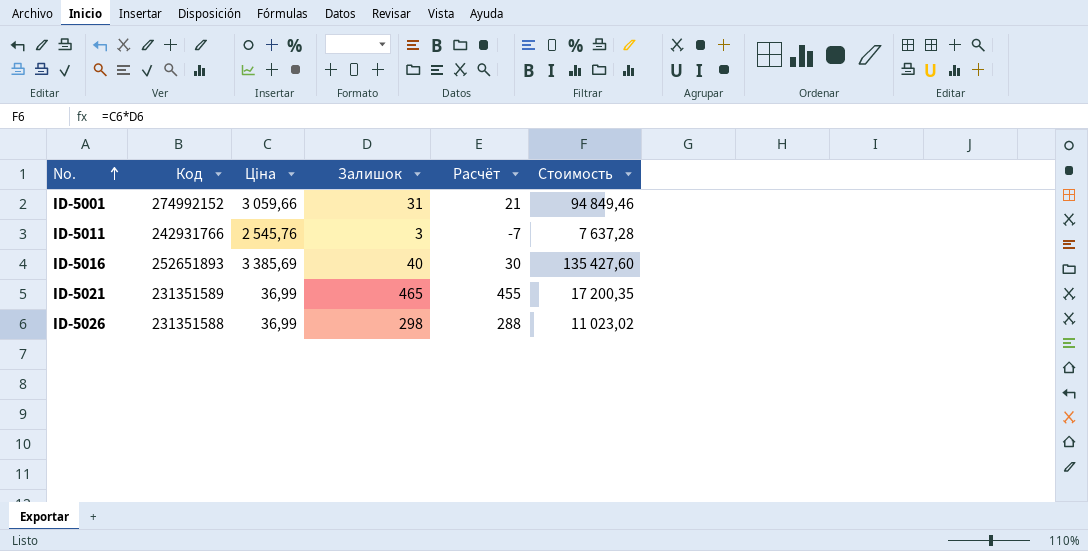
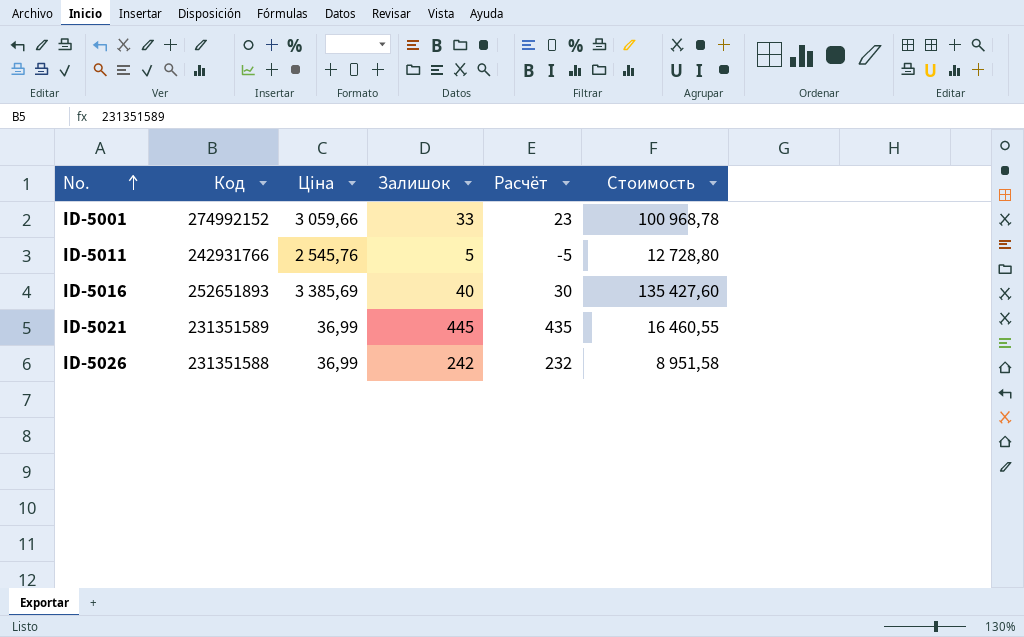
ID-5001 | Залишок: 31 -> 33
ID-5001 | Расчёт: 21 -> 23
ID-5001 | Стоимость: 94 849,46 -> 100 968,78
ID-5011 | Залишок: 3 -> 5
ID-5011 | Расчёт: -7 -> -5
ID-5011 | Стоимость: 7 637,28 -> 12 728,80
ID-5021 | Залишок: 465 -> 445
ID-5021 | Расчёт: 455 -> 435
ID-5021 | Стоимость: 17 200,35 -> 16 460,55
ID-5026 | Залишок: 298 -> 242
ID-5026 | Расчёт: 288 -> 232
ID-5026 | Стоимость: 11 023,02 -> 8 951,58

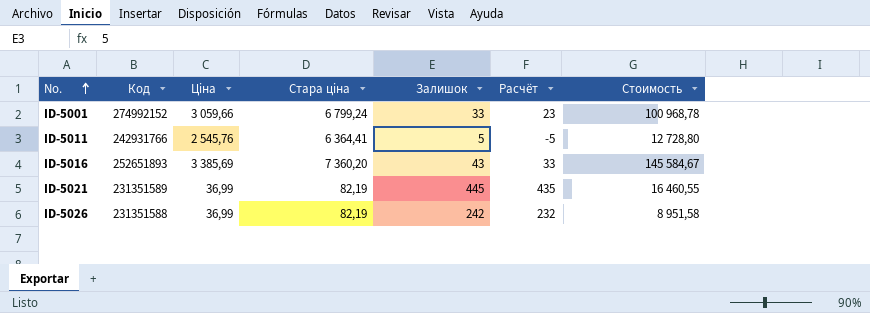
column Стара ціна | position: none -> 4
ID-5016 | Залишок: 40 -> 43
ID-5016 | Расчёт: 30 -> 33
ID-5016 | Стоимость: 135 427,60 -> 145 584,67

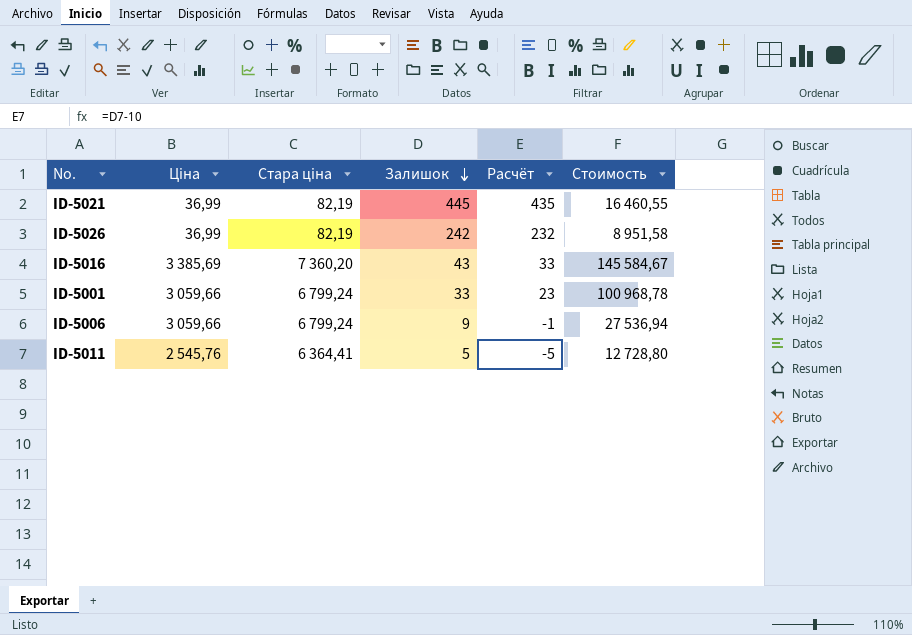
row order: No. ascending -> Залишок descending
column Код | position: 2 -> none
row ID-5006: none -> 3 059,66 | 6 799,24 | 9 | -1 | 27 536,94

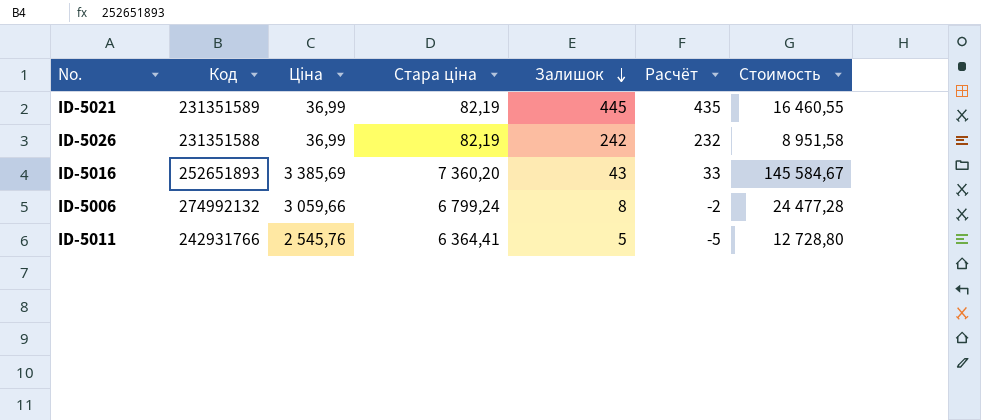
column Код | position: none -> 2
row ID-5001: 3 059,66 | 6 799,24 | 33 | 23 | 100 968,78 -> none
ID-5006 | Залишок: 9 -> 8
ID-5006 | Расчёт: -1 -> -2
ID-5006 | Стоимость: 27 536,94 -> 24 477,28

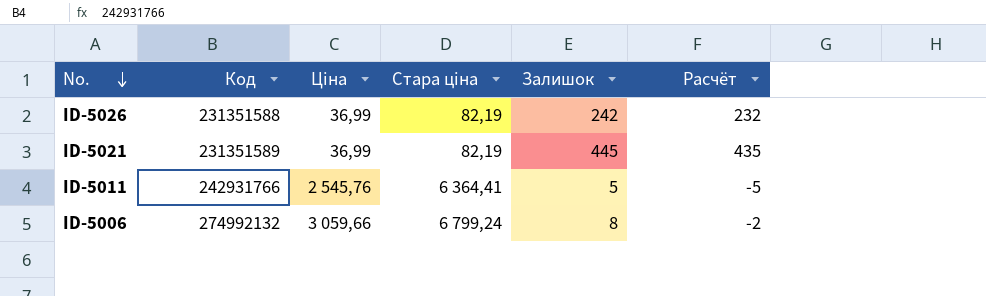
row order: Залишок descending -> No. descending
column Стоимость | formula: [Ціна] * [Залишок] -> none
row ID-5016: 252651893 | 3 385,69 | 7 360,20 | 43 | 33 | 145 584,67 -> none

